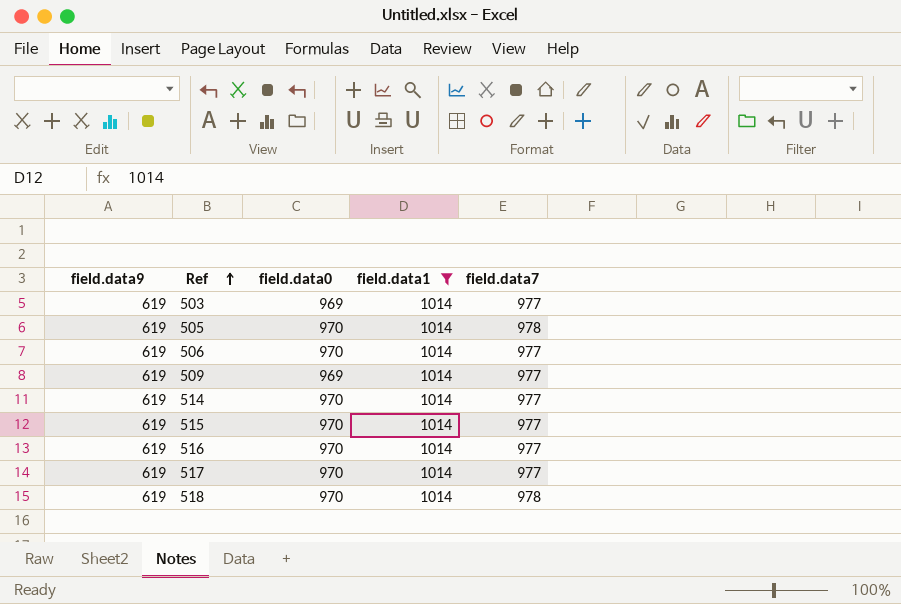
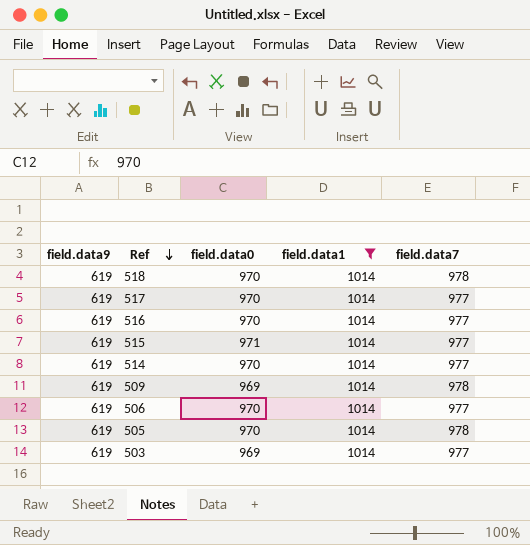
row order: Ref ascending -> Ref descending
515 | field.data0: 970 -> 971
509 | field.data7: 977 -> 978

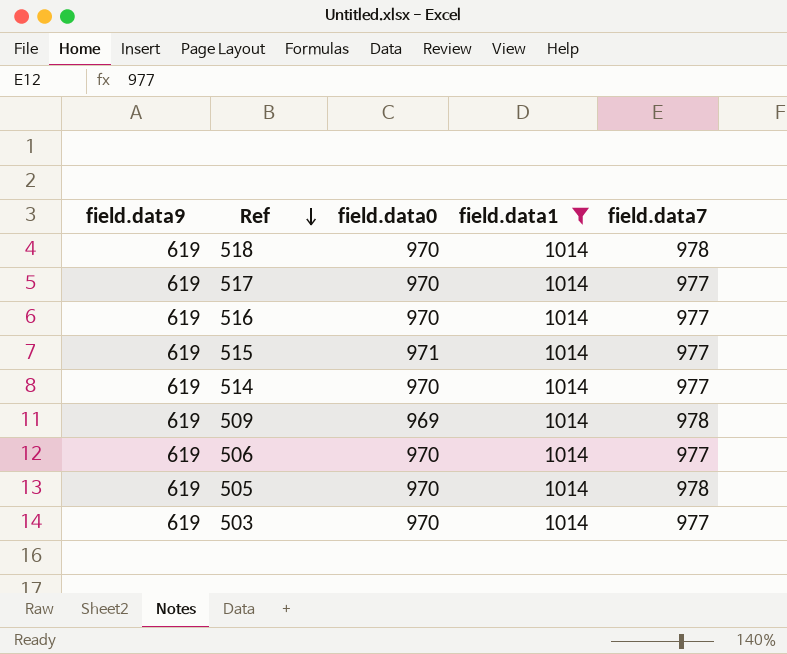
503 | field.data0: 969 -> 970

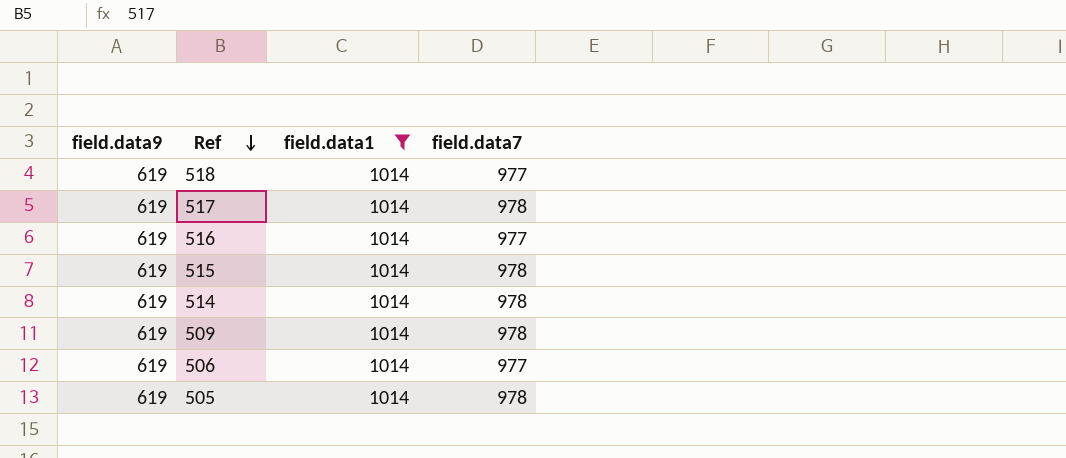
column field.data0 | position: 3 -> none
row 503: 619 | 970 | 1014 | 977 -> none
518 | field.data7: 978 -> 977
517 | field.data7: 977 -> 978
515 | field.data7: 977 -> 978
514 | field.data7: 977 -> 978

